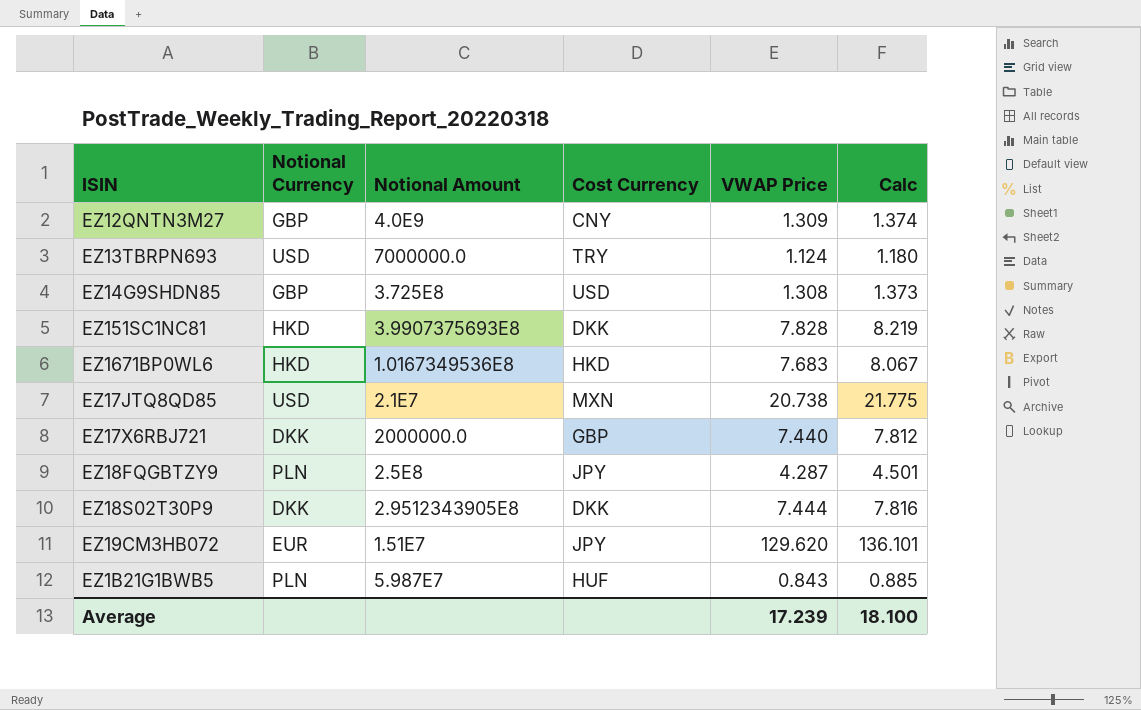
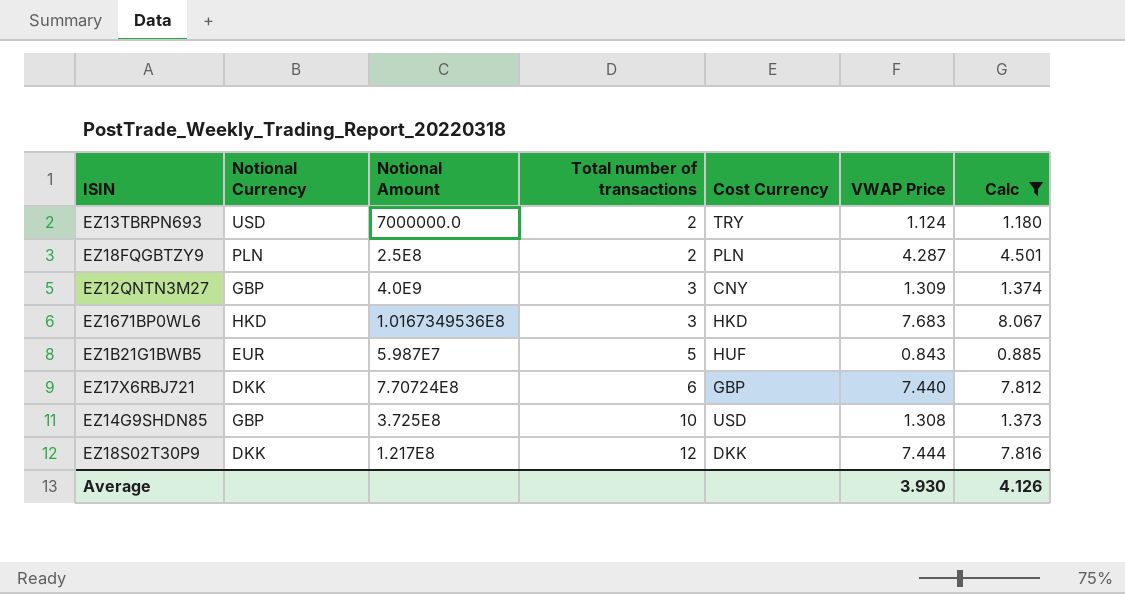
filter: none -> Calc <= 8.067
row order: none -> Total number of transactions ascending
column Total number of transactions | position: none -> 4
EZ18FQGBTZY9 | Cost Currency: JPY -> PLN
EZ1B21G1BWB5 | Notional Currency: PLN -> EUR
EZ17X6RBJ721 | Notional Amount: 2000000.0 -> 7.70724E8
EZ18S02T30P9 | Notional Amount: 2.9512343905E8 -> 1.217E8
Average | VWAP Price: 17.239 -> 3.930
Average | Calc: 18.100 -> 4.126

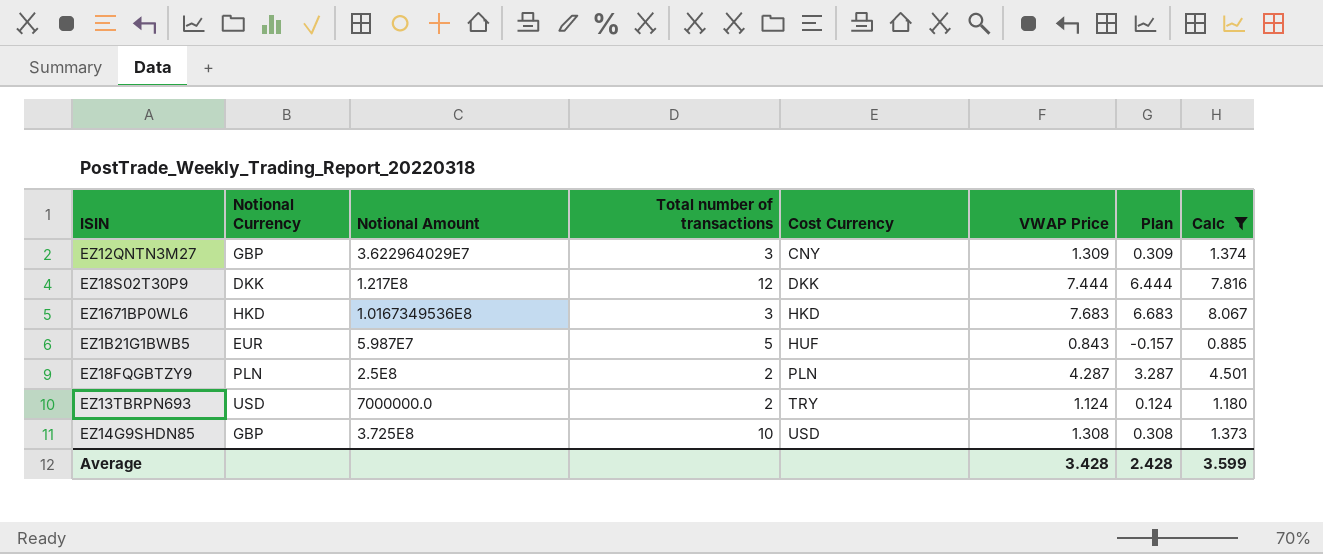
row order: Total number of transactions ascending -> Cost Currency ascending
column Plan | formula: none -> [VWAP Price] - 1
row EZ17X6RBJ721: DKK | 7.70724E8 | 6 | GBP | 7.440 | 7.812 -> none
EZ12QNTN3M27 | Notional Amount: 4.0E9 -> 3.622964029E7
Average | VWAP Price: 3.930 -> 3.428
Average | Calc: 4.126 -> 3.599

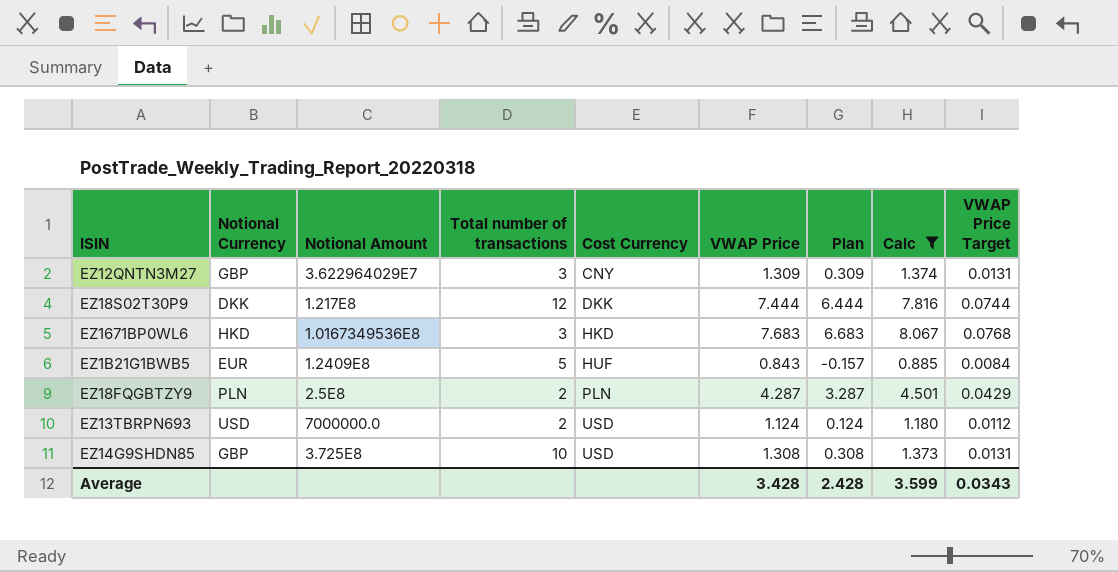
column VWAP Price Target | formula: none -> [VWAP Price] * 0.01
EZ1B21G1BWB5 | Notional Amount: 5.987E7 -> 1.2409E8
EZ13TBRPN693 | Cost Currency: TRY -> USD

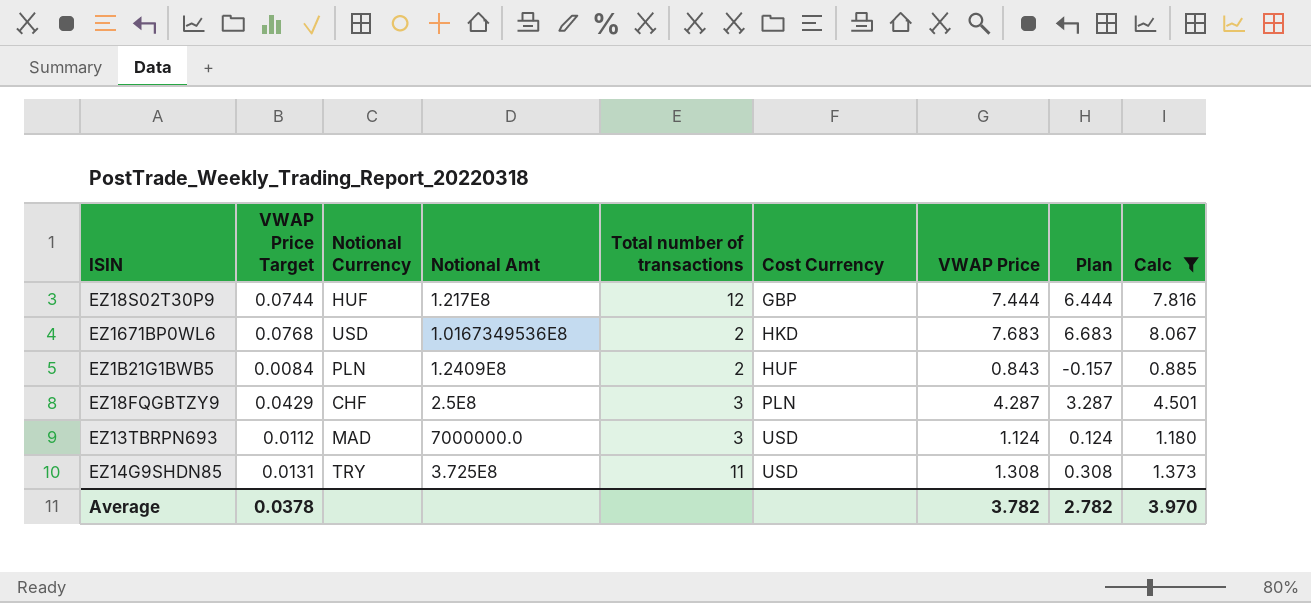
column VWAP Price Target | position: 9 -> 2
column name: Notional Amount -> Notional Amt
row EZ12QNTN3M27: GBP | 3.622964029E7 | 3 | CNY | 1.309 | 0.309 | 1.374 | 0.0131 -> none
EZ18S02T30P9 | Notional Currency: DKK -> HUF
EZ18S02T30P9 | Cost Currency: DKK -> GBP
EZ1671BP0WL6 | Notional Currency: HKD -> USD
EZ1671BP0WL6 | Total number of transactions: 3 -> 2
EZ1B21G1BWB5 | Notional Currency: EUR -> PLN
EZ1B21G1BWB5 | Total number of transactions: 5 -> 2
EZ18FQGBTZY9 | Notional Currency: PLN -> CHF
EZ18FQGBTZY9 | Total number of transactions: 2 -> 3
EZ13TBRPN693 | Notional Currency: USD -> MAD
EZ13TBRPN693 | Total number of transactions: 2 -> 3
EZ14G9SHDN85 | Notional Currency: GBP -> TRY
EZ14G9SHDN85 | Total number of transactions: 10 -> 11
Average | VWAP Price Target: 0.0343 -> 0.0378
Average | VWAP Price: 3.428 -> 3.782
Average | Plan: 2.428 -> 2.782
Average | Calc: 3.599 -> 3.970

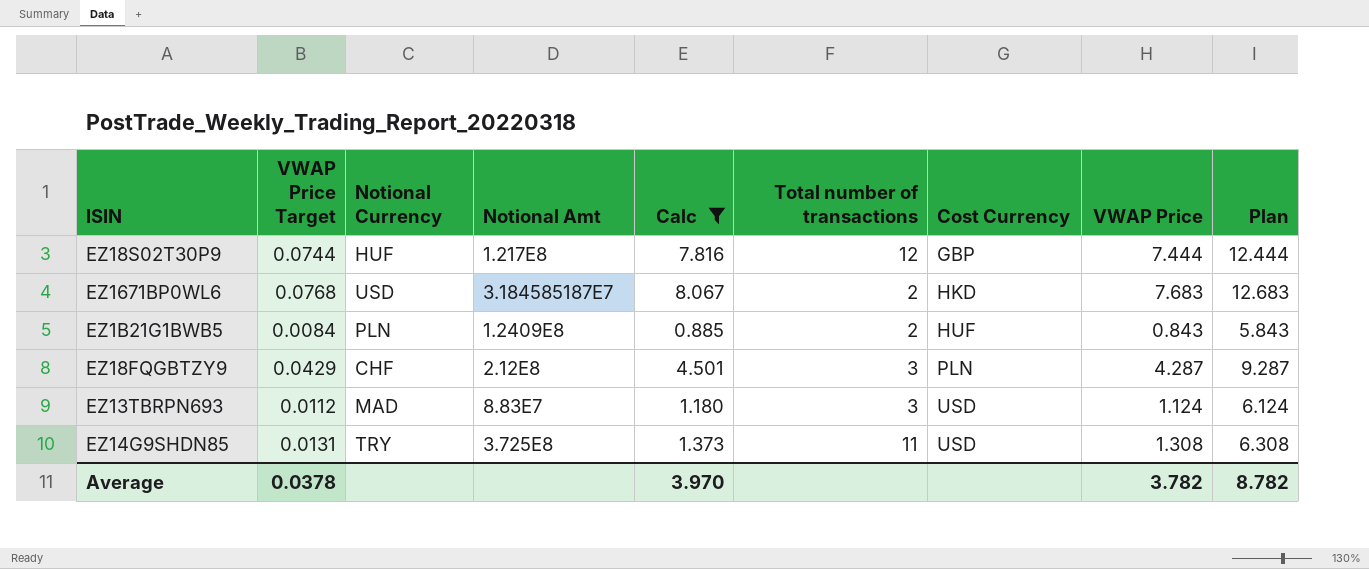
column Calc | position: 9 -> 5
column Plan | formula: [VWAP Price] - 1 -> [VWAP Price] + 5
EZ1671BP0WL6 | Notional Amt: 1.0167349536E8 -> 3.184585187E7
EZ18FQGBTZY9 | Notional Amt: 2.5E8 -> 2.12E8
EZ13TBRPN693 | Notional Amt: 7000000.0 -> 8.83E7
Average | Plan: 2.782 -> 8.782

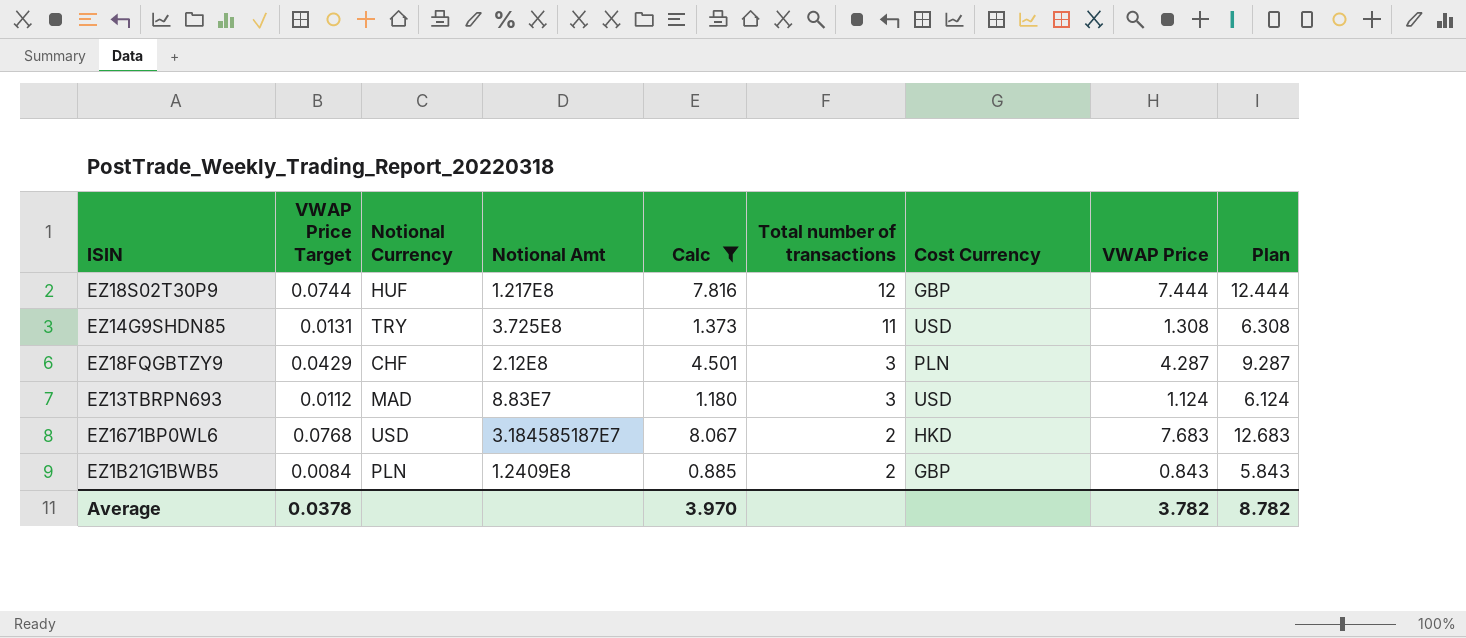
row order: Cost Currency ascending -> Total number of transactions descending
EZ1B21G1BWB5 | Cost Currency: HUF -> GBP

